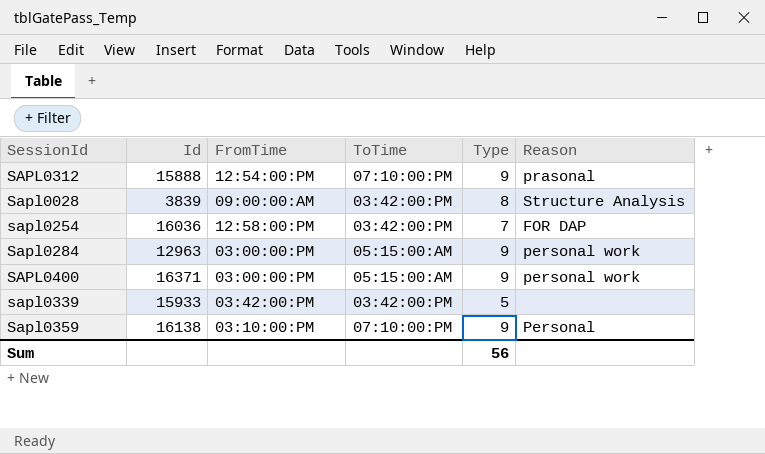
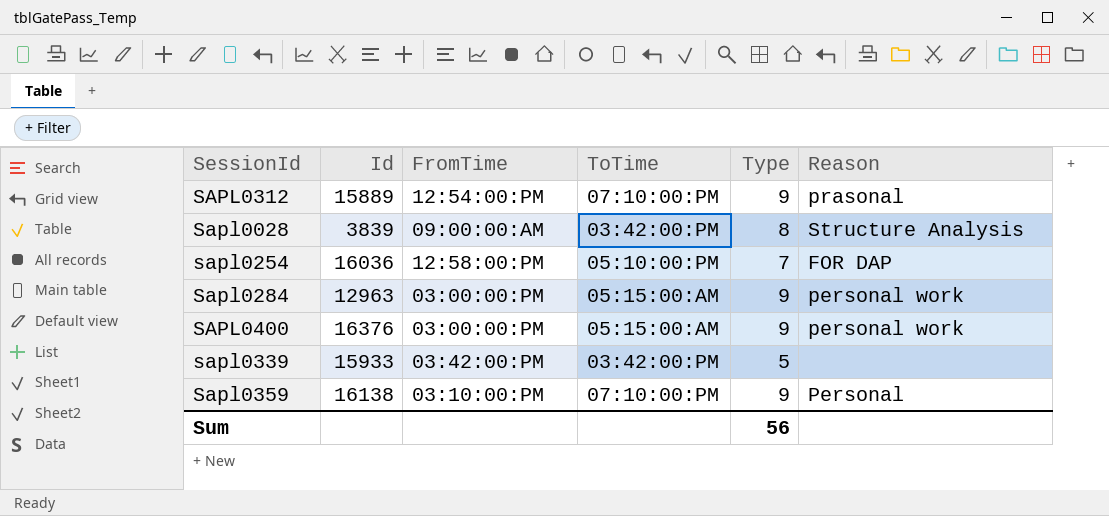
SAPL0312 | Id: 15888 -> 15889
sapl0254 | ToTime: 03:42:00:PM -> 05:10:00:PM
SAPL0400 | Id: 16371 -> 16376

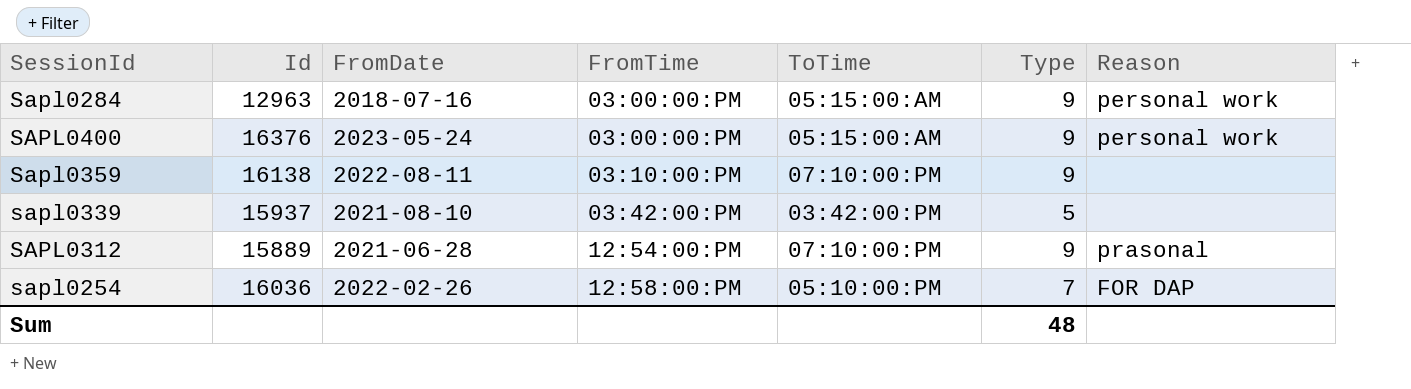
row order: none -> FromTime ascending
column FromDate | position: none -> 3
row Sapl0028: 3839 | 09:00:00:AM | 03:42:00:PM | 8 | Structure Analysis -> none
Sapl0359 | Reason: Personal -> none
sapl0339 | Id: 15933 -> 15937
Sum | Type: 56 -> 48

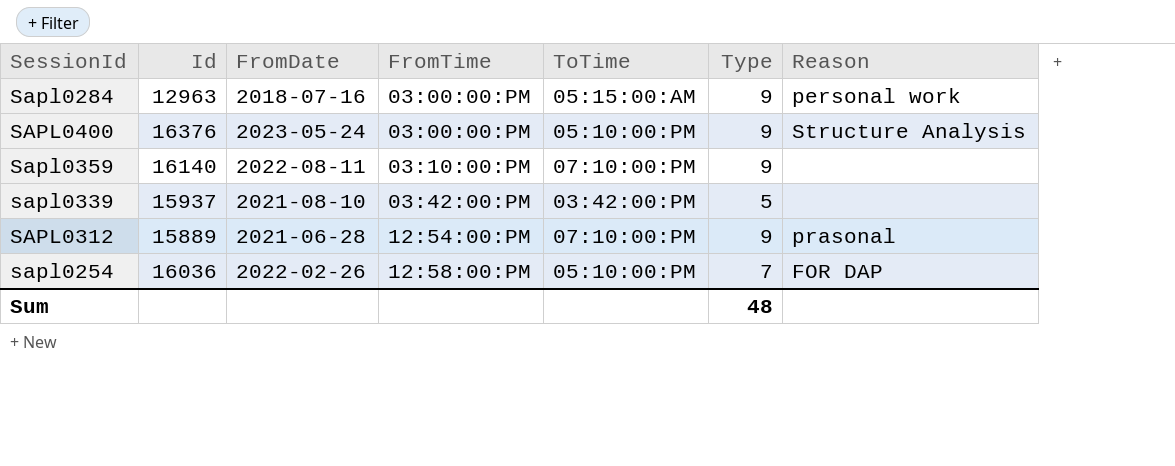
SAPL0400 | ToTime: 05:15:00:AM -> 05:10:00:PM
SAPL0400 | Reason: personal work -> Structure Analysis
Sapl0359 | Id: 16138 -> 16140

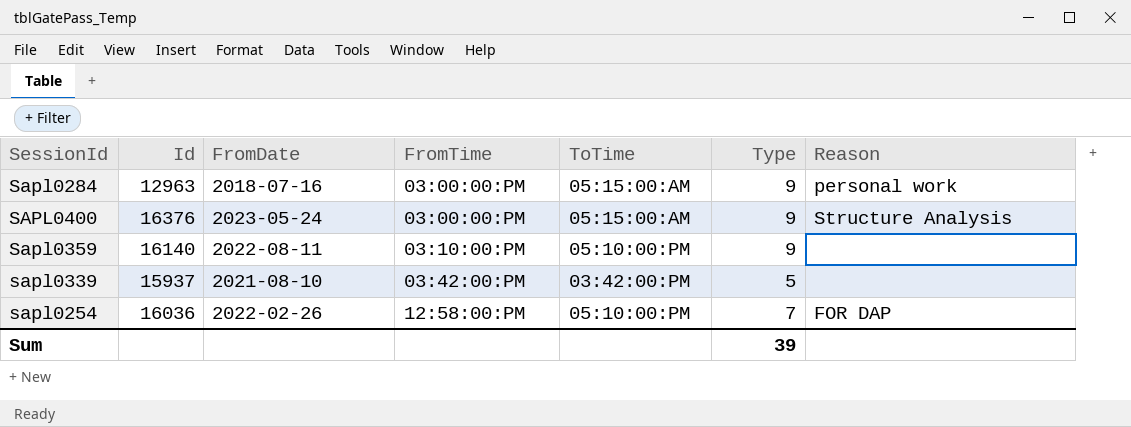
row SAPL0312: 15889 | 2021-06-28 | 12:54:00:PM | 07:10:00:PM | 9 | prasonal -> none
SAPL0400 | ToTime: 05:10:00:PM -> 05:15:00:AM
Sapl0359 | ToTime: 07:10:00:PM -> 05:10:00:PM
Sum | Type: 48 -> 39

